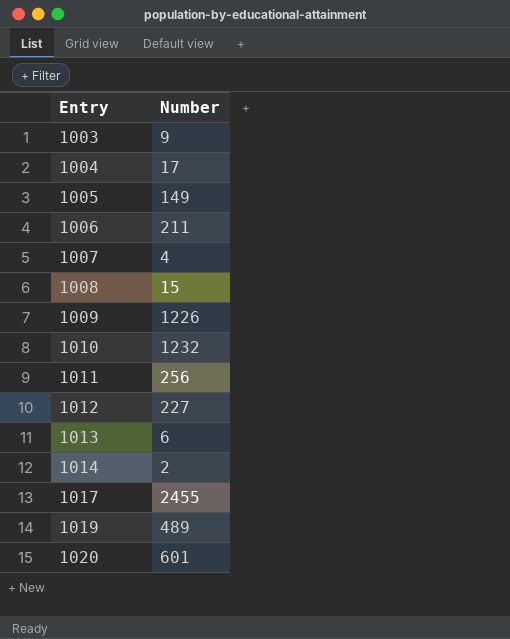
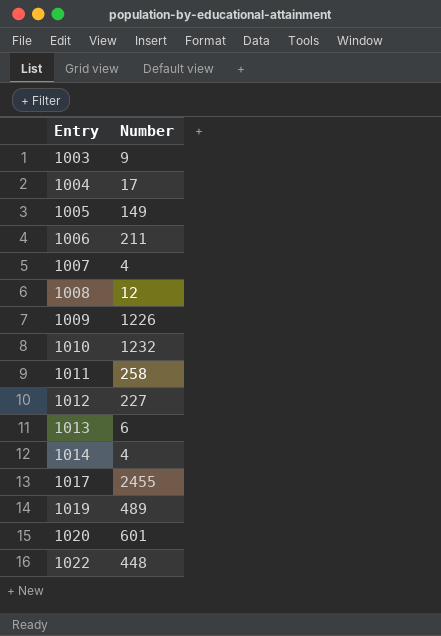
1008 | Number: 15 -> 12
1011 | Number: 256 -> 258
1014 | Number: 2 -> 4
row 1022: none -> 448

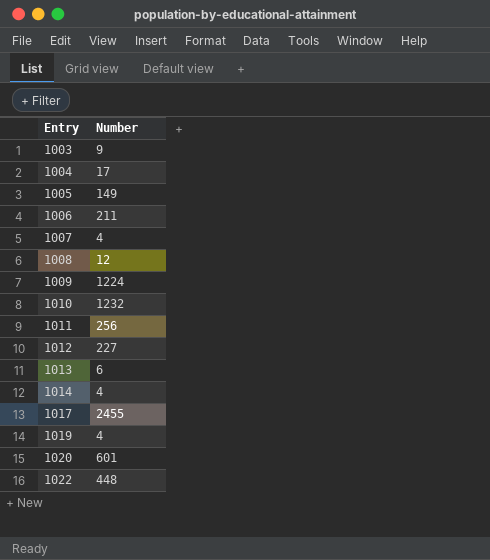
1009 | Number: 1226 -> 1224
1011 | Number: 258 -> 256
1019 | Number: 489 -> 4

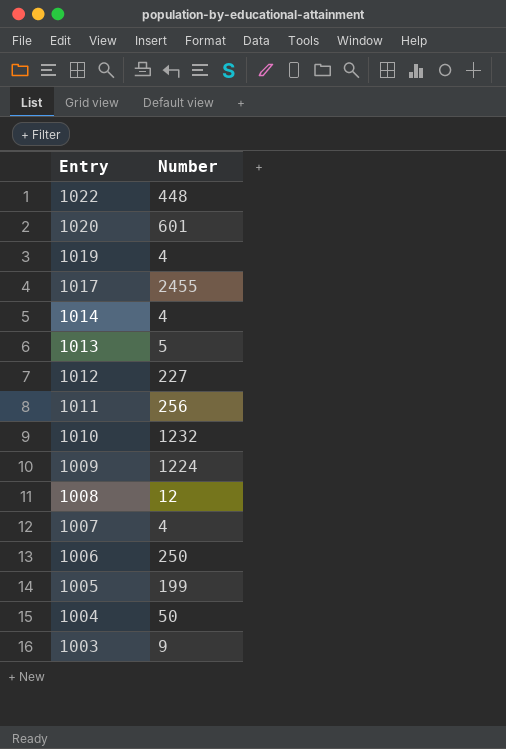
row order: Entry ascending -> Entry descending
1013 | Number: 6 -> 5
1006 | Number: 211 -> 250
1005 | Number: 149 -> 199
1004 | Number: 17 -> 50

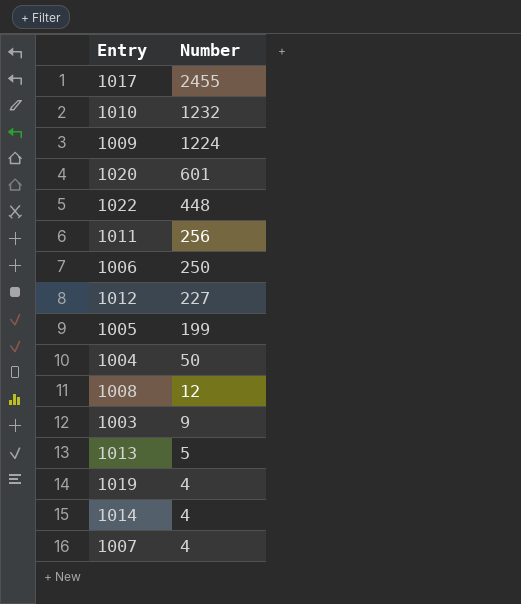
row order: Entry descending -> Number descending

